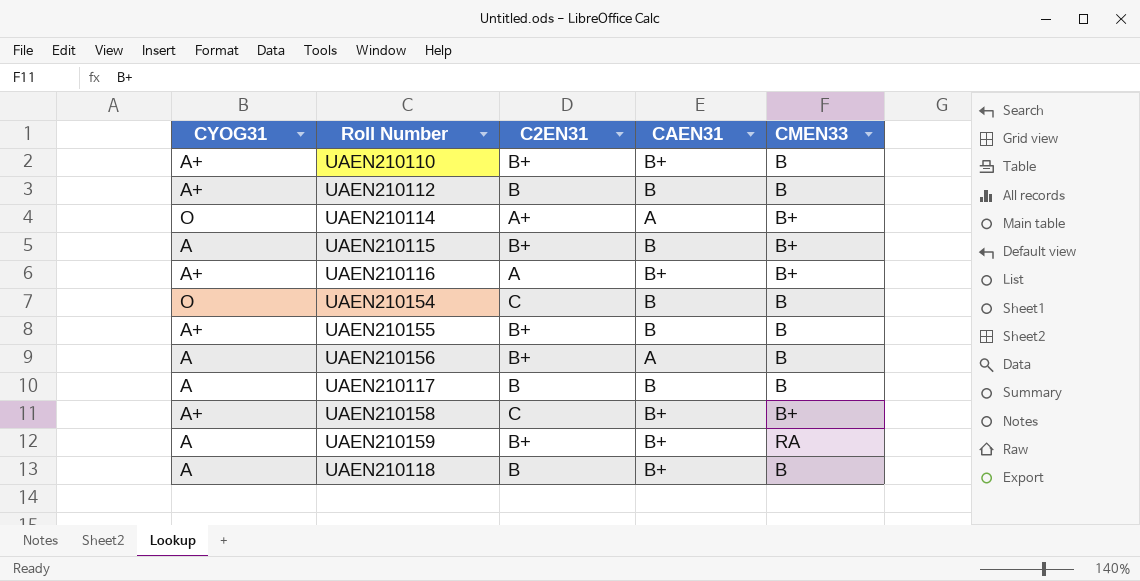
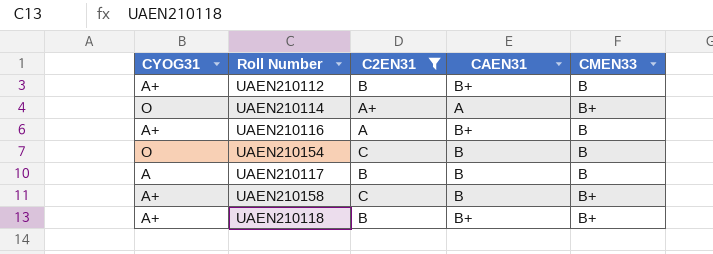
filter: none -> C2EN31 != B+
UAEN210112 | CAEN31: B -> B+
UAEN210116 | CMEN33: B+ -> B
UAEN210158 | CAEN31: B+ -> B
UAEN210118 | CYOG31: A -> A+
UAEN210118 | CMEN33: B -> B+

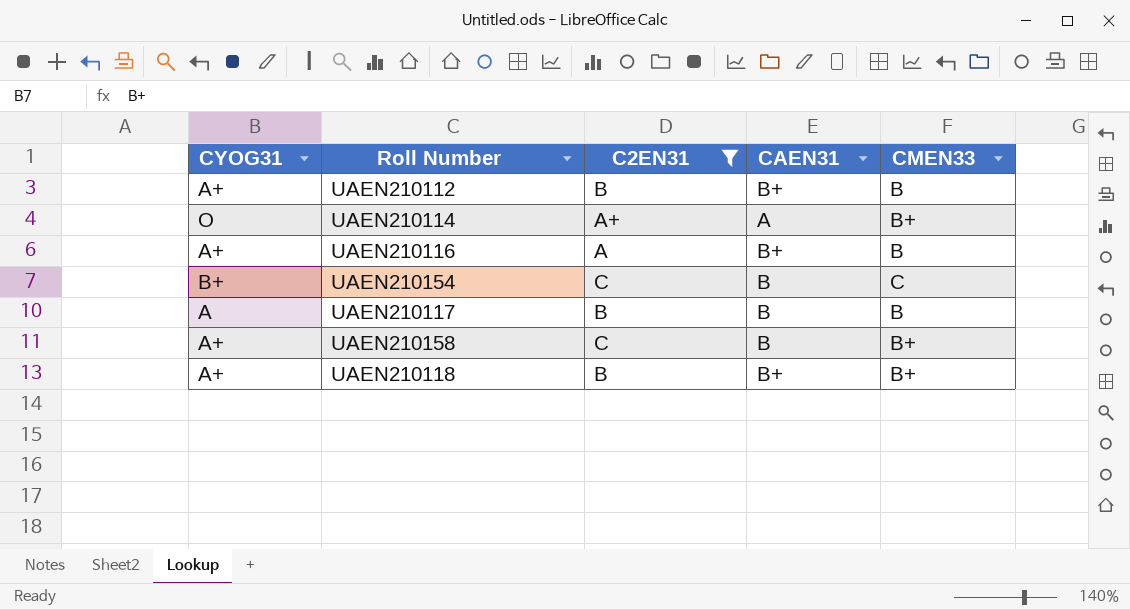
UAEN210154 | CYOG31: O -> B+
UAEN210154 | CMEN33: B -> C

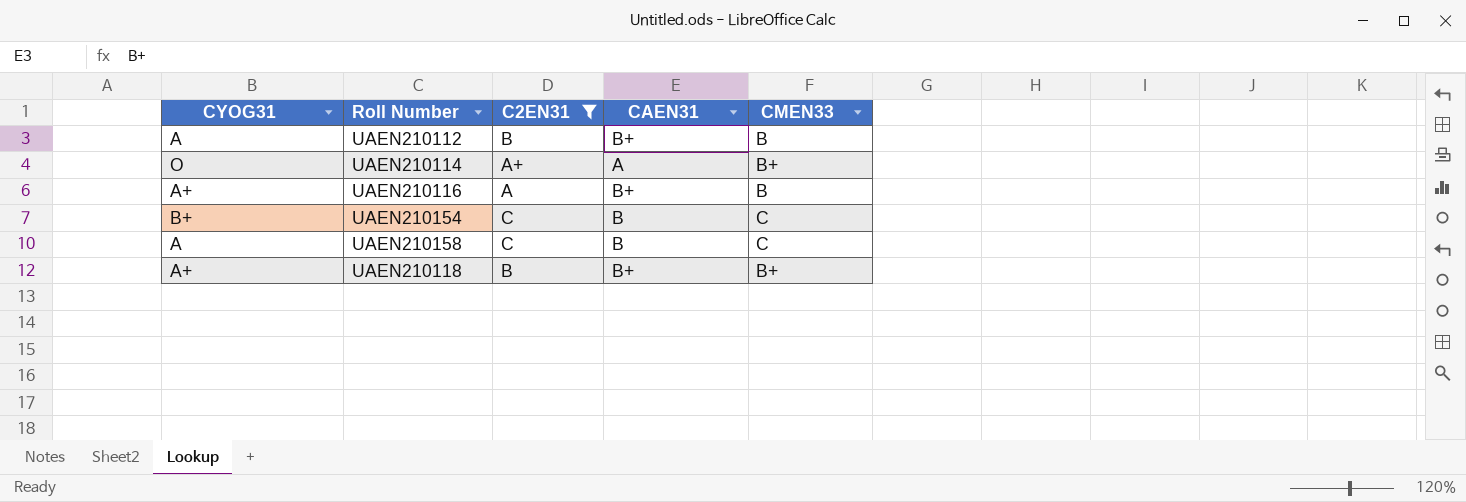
row UAEN210117: A | B | B | B -> none
UAEN210112 | CYOG31: A+ -> A
UAEN210158 | CYOG31: A+ -> A
UAEN210158 | CMEN33: B+ -> C

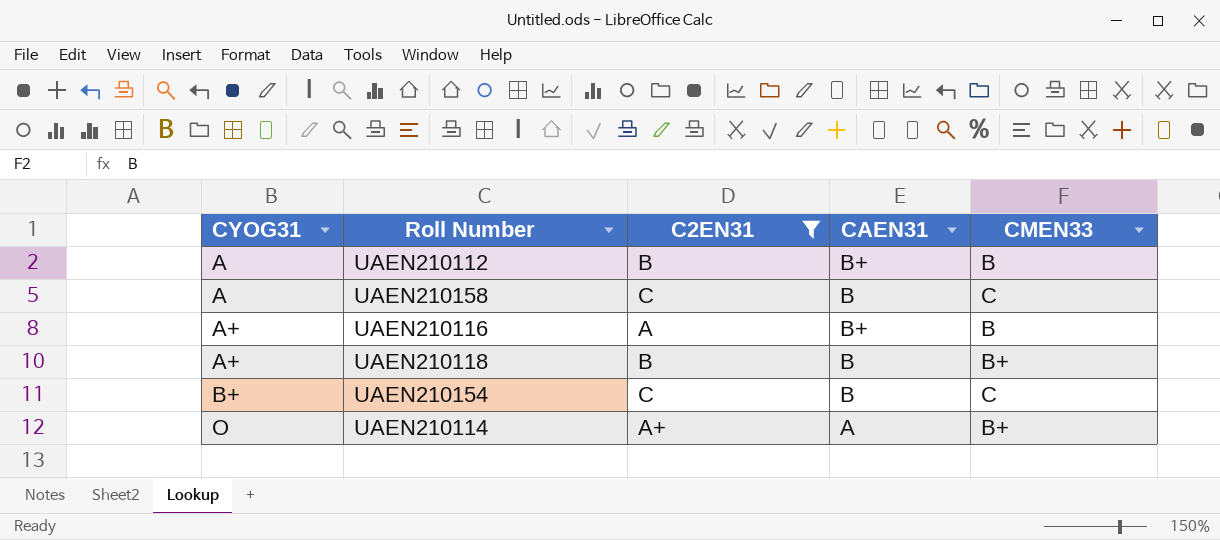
row order: none -> CYOG31 ascending
UAEN210118 | CAEN31: B+ -> B

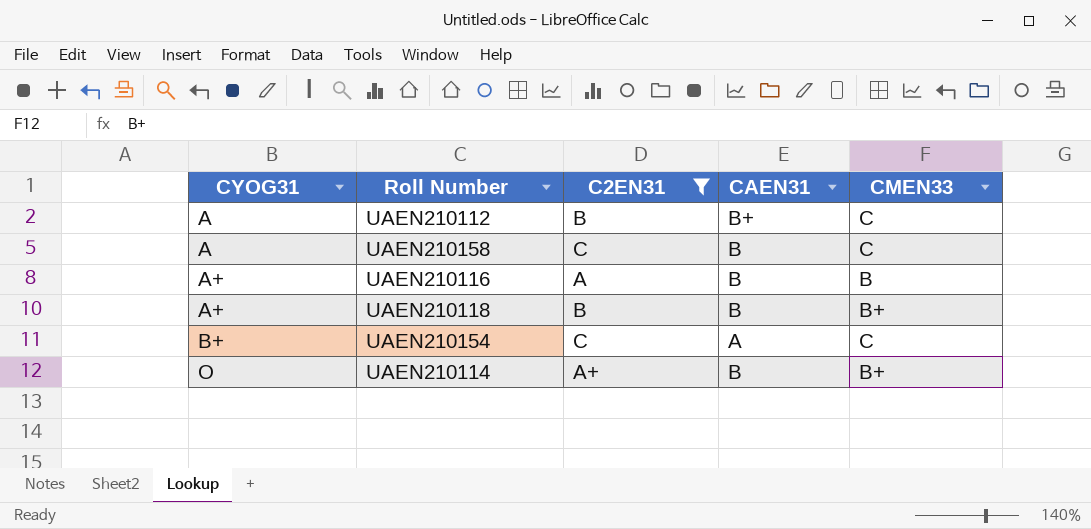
UAEN210112 | CMEN33: B -> C
UAEN210116 | CAEN31: B+ -> B
UAEN210154 | CAEN31: B -> A
UAEN210114 | CAEN31: A -> B

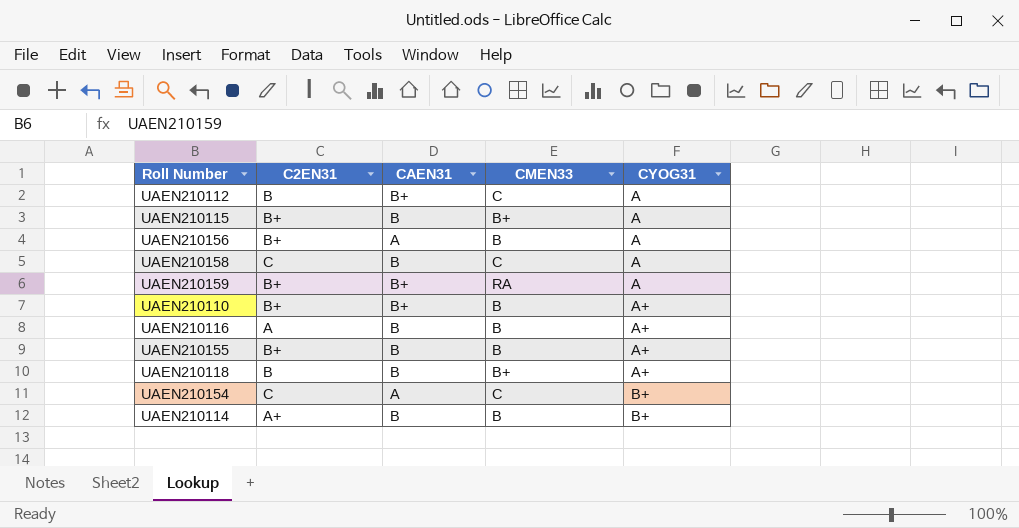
filter: C2EN31 != B+ -> none
column CYOG31 | position: 1 -> 5
UAEN210114 | CMEN33: B+ -> B
UAEN210114 | CYOG31: O -> B+

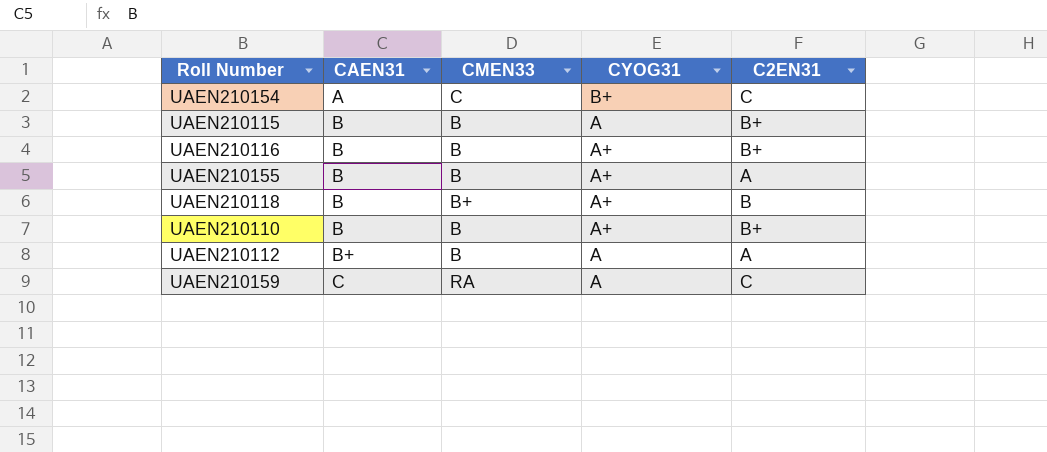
row order: CYOG31 ascending -> CAEN31 ascending
column C2EN31 | position: 2 -> 5
row UAEN210156: B+ | A | B | A -> none
row UAEN210158: C | B | C | A -> none
row UAEN210114: A+ | B | B | B+ -> none
UAEN210115 | CMEN33: B+ -> B
UAEN210116 | C2EN31: A -> B+
UAEN210155 | C2EN31: B+ -> A
UAEN210110 | CAEN31: B+ -> B
UAEN210112 | CMEN33: C -> B
UAEN210112 | C2EN31: B -> A
UAEN210159 | CAEN31: B+ -> C
UAEN210159 | C2EN31: B+ -> C

